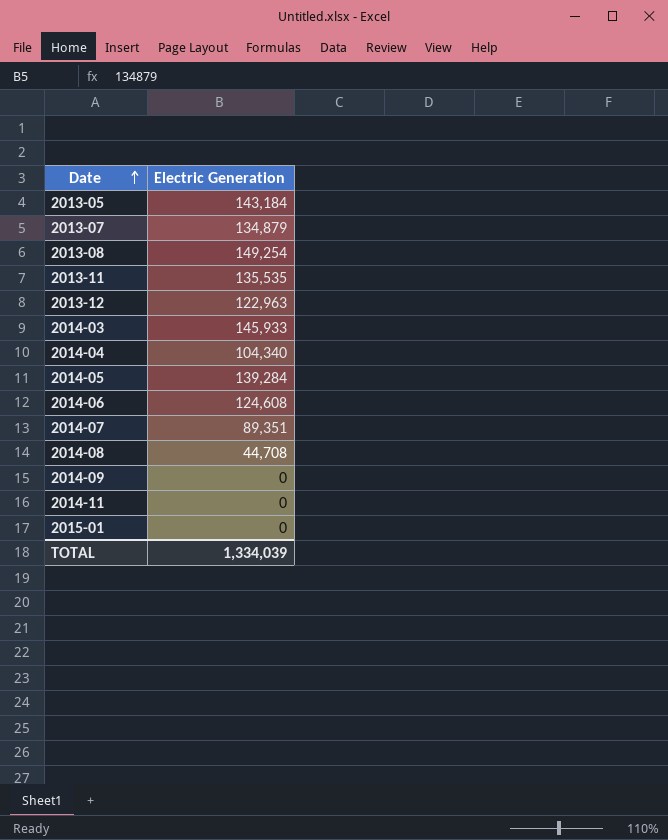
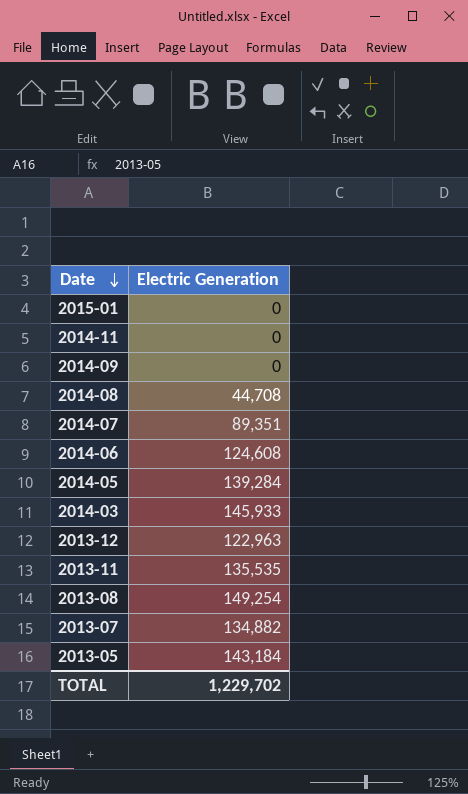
row order: Date ascending -> Date descending
row 2014-04: 104,340 -> none
2013-07 | Electric Generation: 134,879 -> 134,882
TOTAL | Electric Generation: 1,334,039 -> 1,229,702

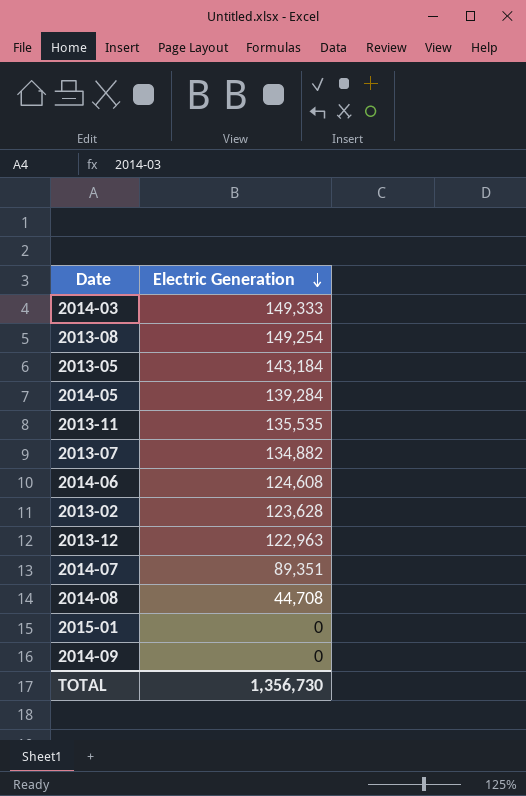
row order: Date descending -> Electric Generation descending
row 2014-11: 0 -> none
2014-03 | Electric Generation: 145,933 -> 149,333
row 2013-02: none -> 123,628
TOTAL | Electric Generation: 1,229,702 -> 1,356,730

